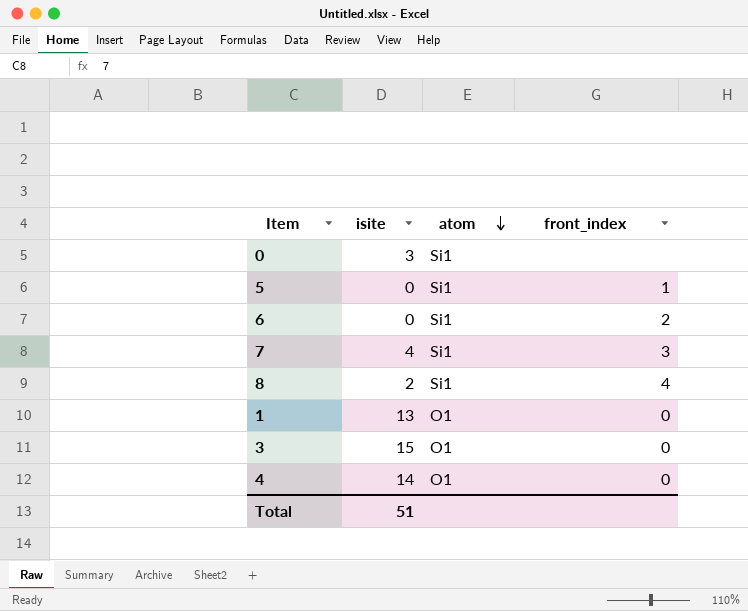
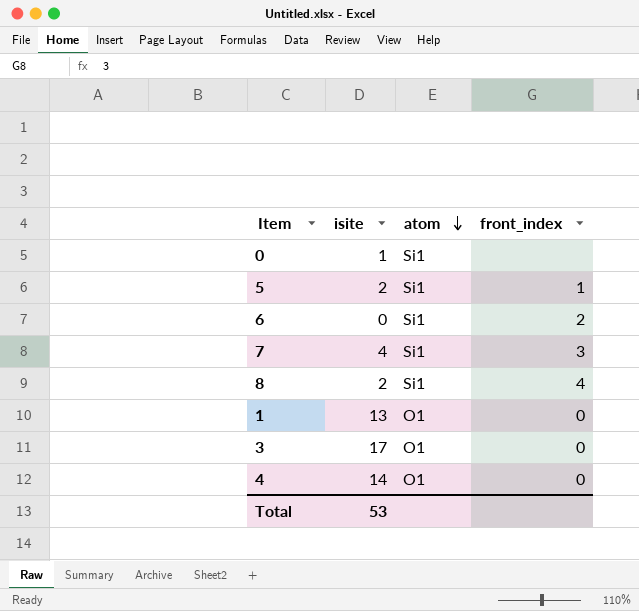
0 | isite: 3 -> 1
5 | isite: 0 -> 2
3 | isite: 15 -> 17
Total | isite: 51 -> 53

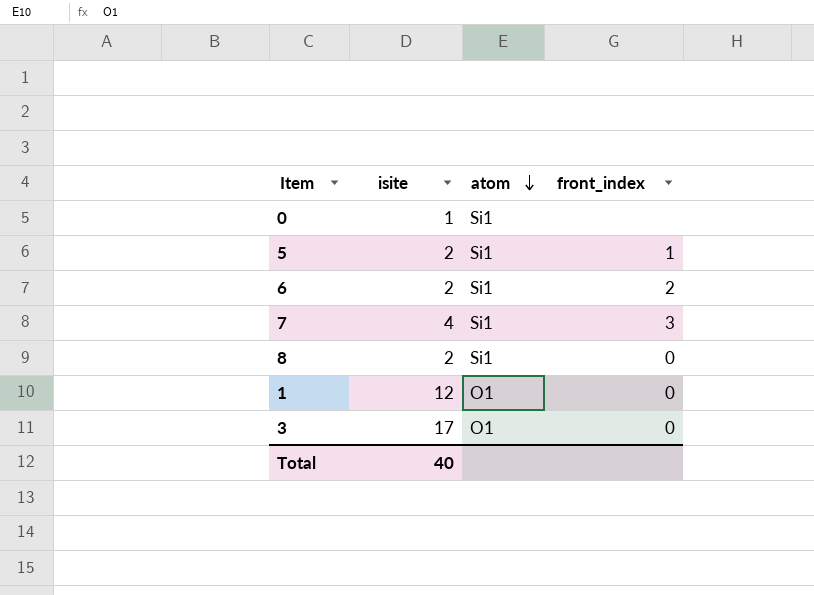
row 4: 14 | O1 | 0 -> none
6 | isite: 0 -> 2
8 | front_index: 4 -> 0
1 | isite: 13 -> 12
Total | isite: 53 -> 40

